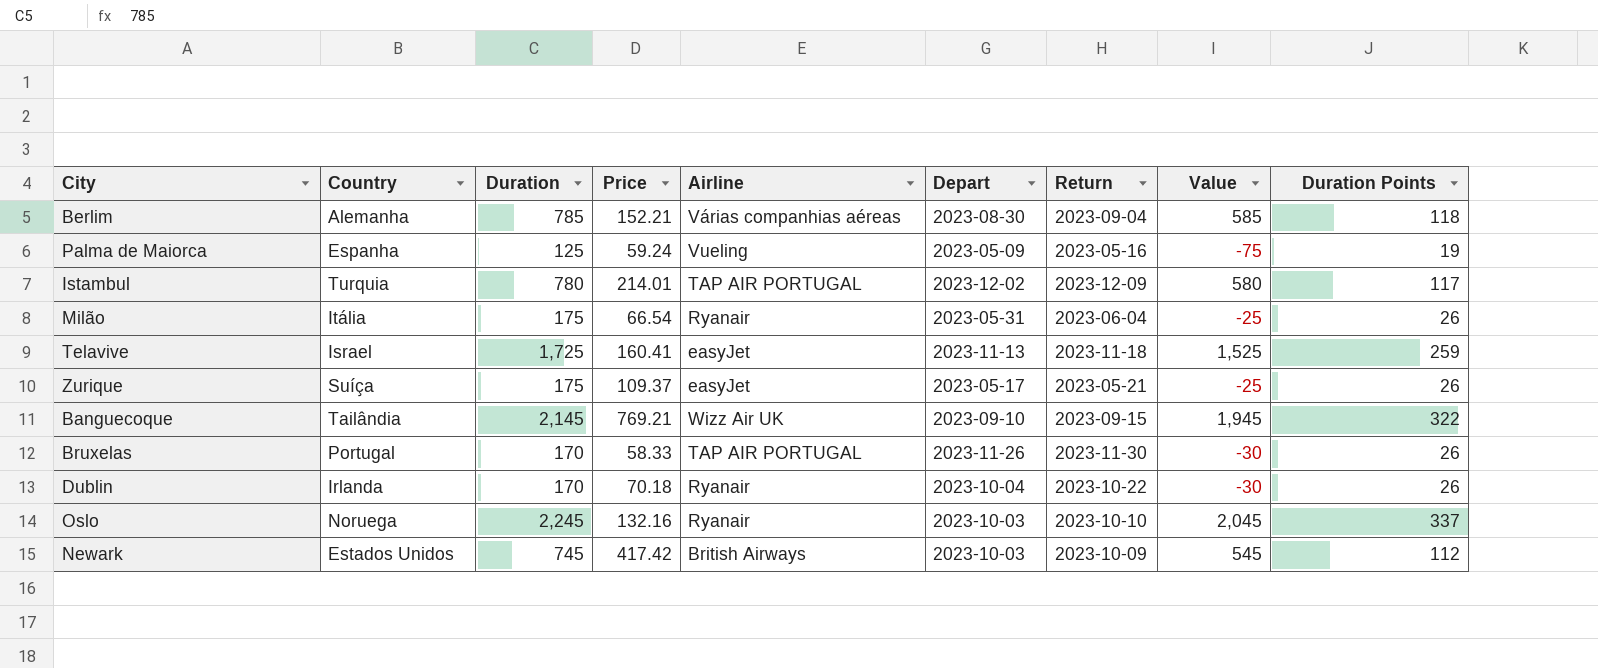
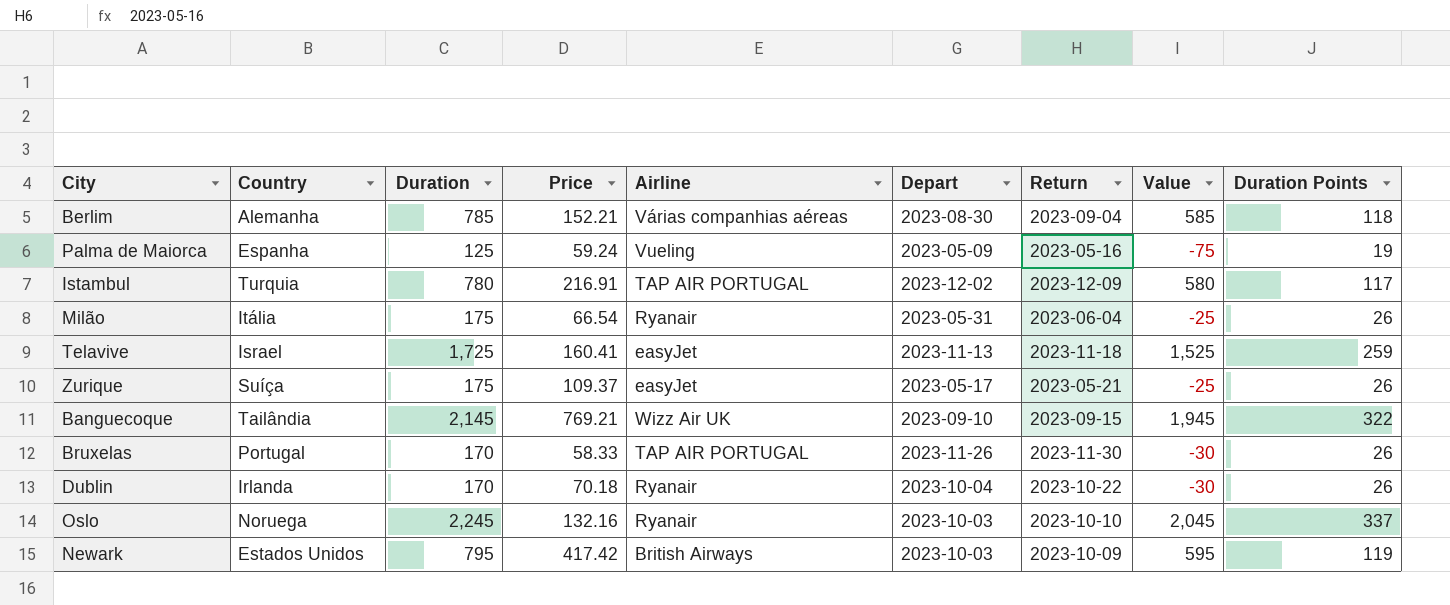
Istambul | Price: 214.01 -> 216.91
Newark | Duration: 745 -> 795
Newark | Value: 545 -> 595
Newark | Duration Points: 112 -> 119

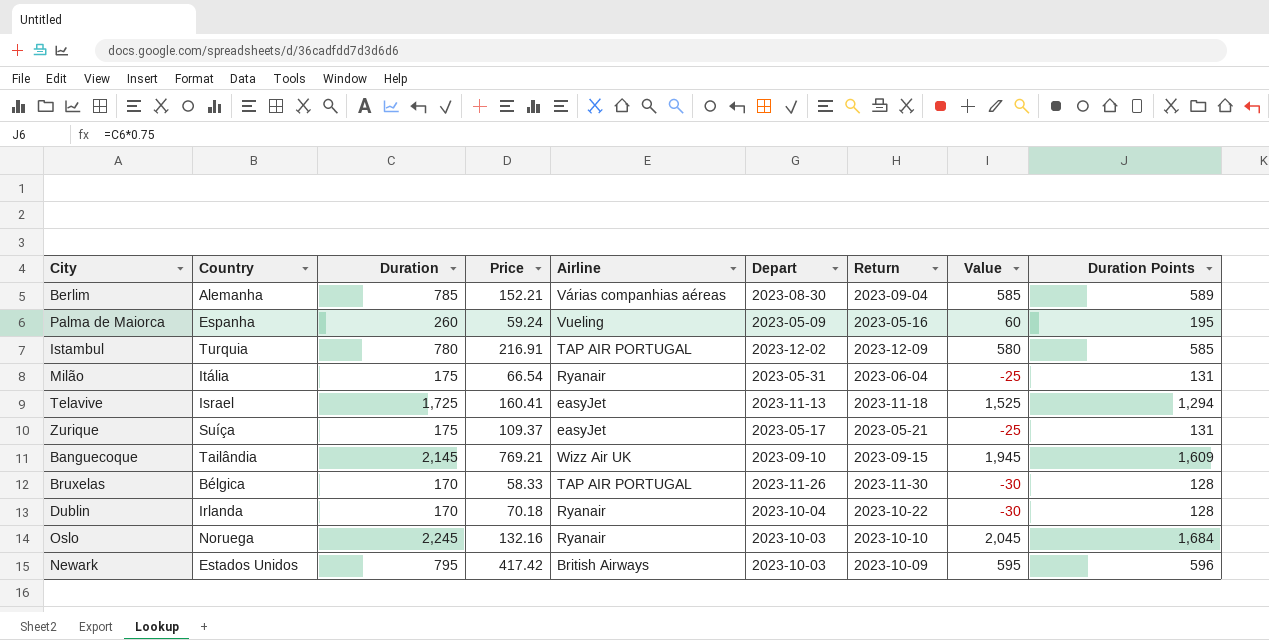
column Duration Points | formula: [Duration] * 0.15 -> [Duration] * 0.75
Palma de Maiorca | Duration: 125 -> 260
Palma de Maiorca | Value: -75 -> 60
Bruxelas | Country: Portugal -> Bélgica

